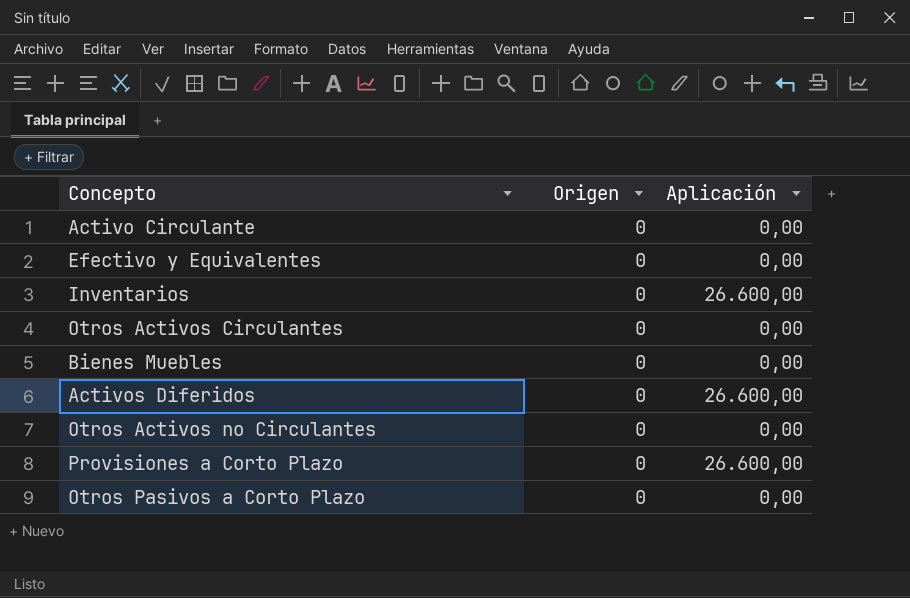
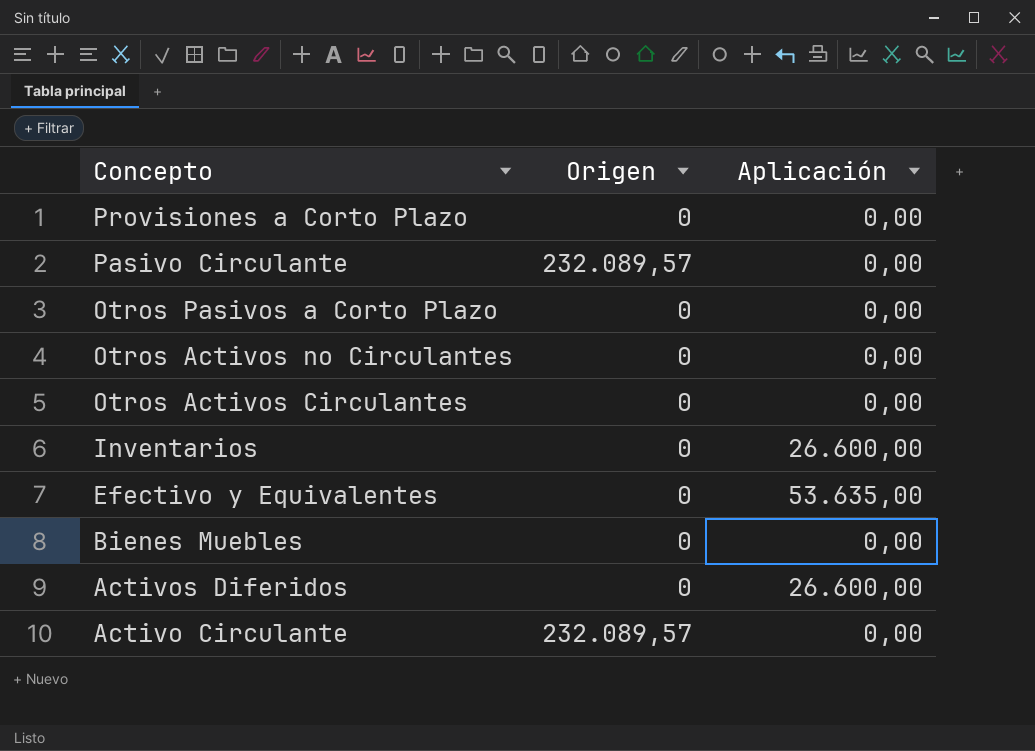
row order: none -> Concepto descending
Provisiones a Corto Plazo | Aplicación: 26.600,00 -> 0,00
row Pasivo Circulante: none -> 232.089,57 | 0,00
Efectivo y Equivalentes | Aplicación: 0,00 -> 53.635,00
Activo Circulante | Origen: 0 -> 232.089,57

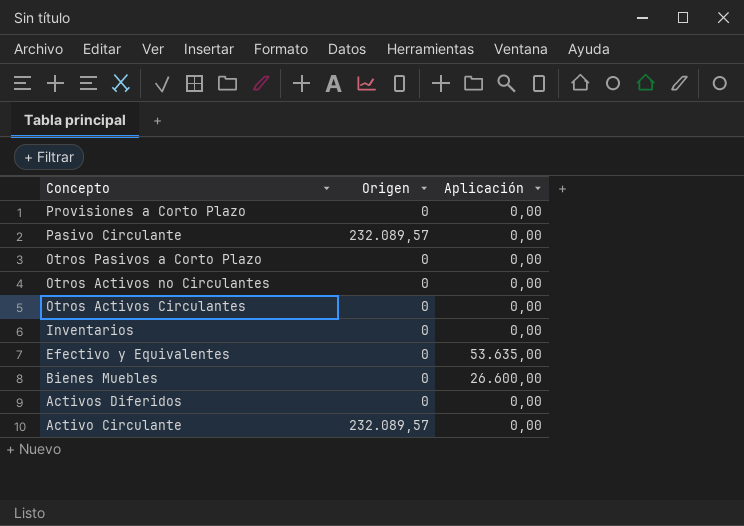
Inventarios | Aplicación: 26.600,00 -> 0,00
Bienes Muebles | Aplicación: 0,00 -> 26.600,00
Activos Diferidos | Aplicación: 26.600,00 -> 0,00

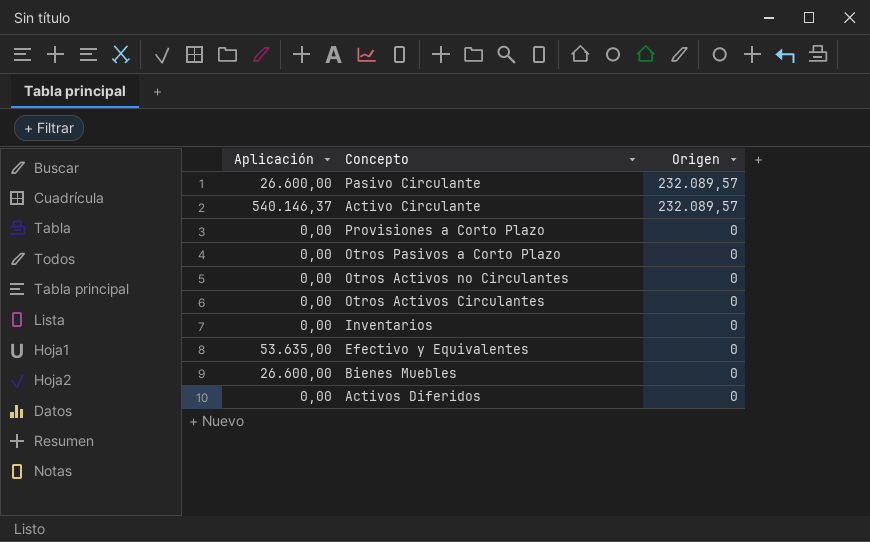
row order: Concepto descending -> Origen descending
column Aplicación | position: 3 -> 1
Pasivo Circulante | Aplicación: 0,00 -> 26.600,00
Activo Circulante | Aplicación: 0,00 -> 540.146,37

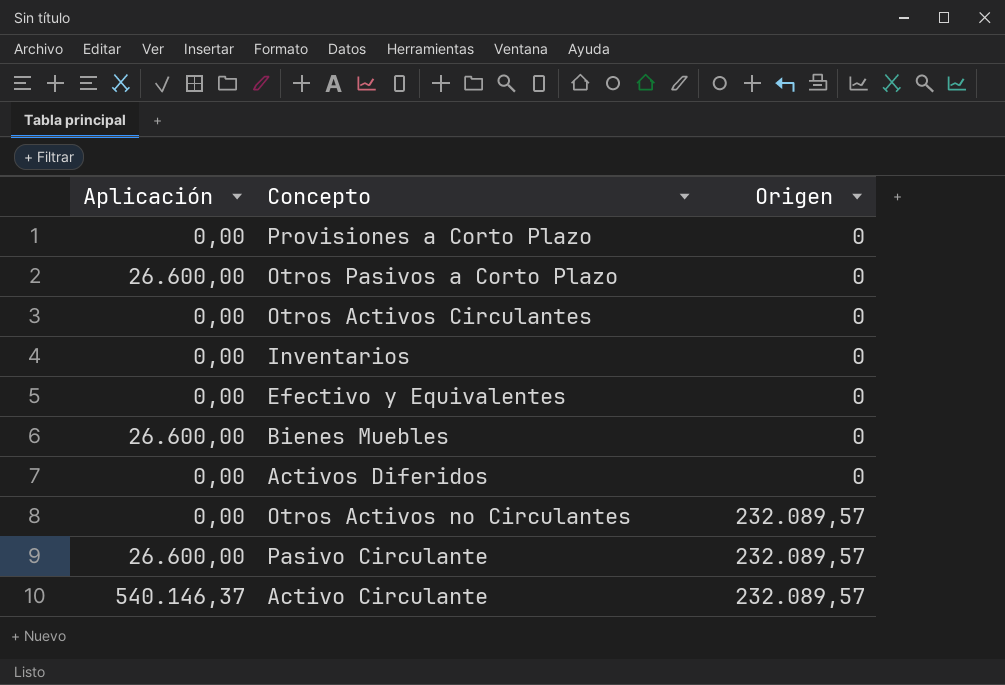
row order: Origen descending -> Origen ascending
Otros Pasivos a Corto Plazo | Aplicación: 0,00 -> 26.600,00
Efectivo y Equivalentes | Aplicación: 53.635,00 -> 0,00
Otros Activos no Circulantes | Origen: 0 -> 232.089,57

